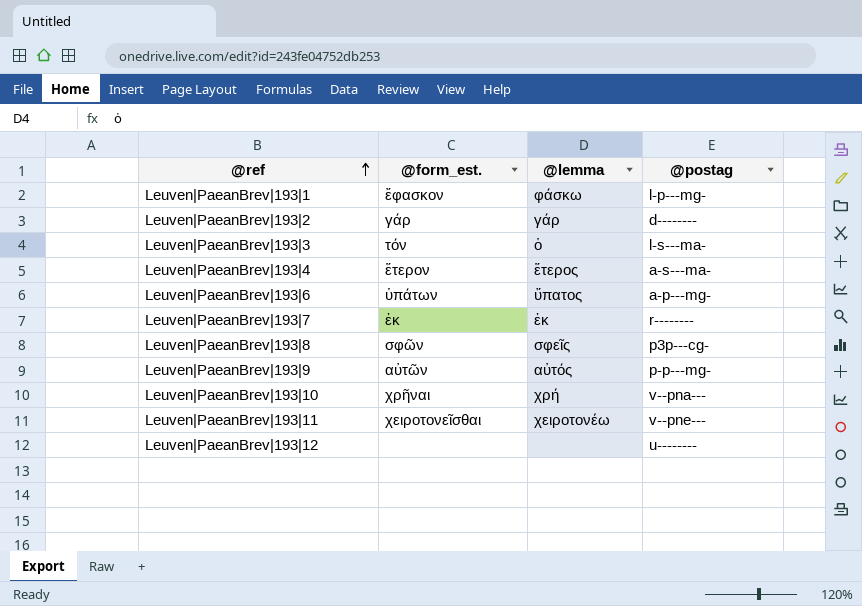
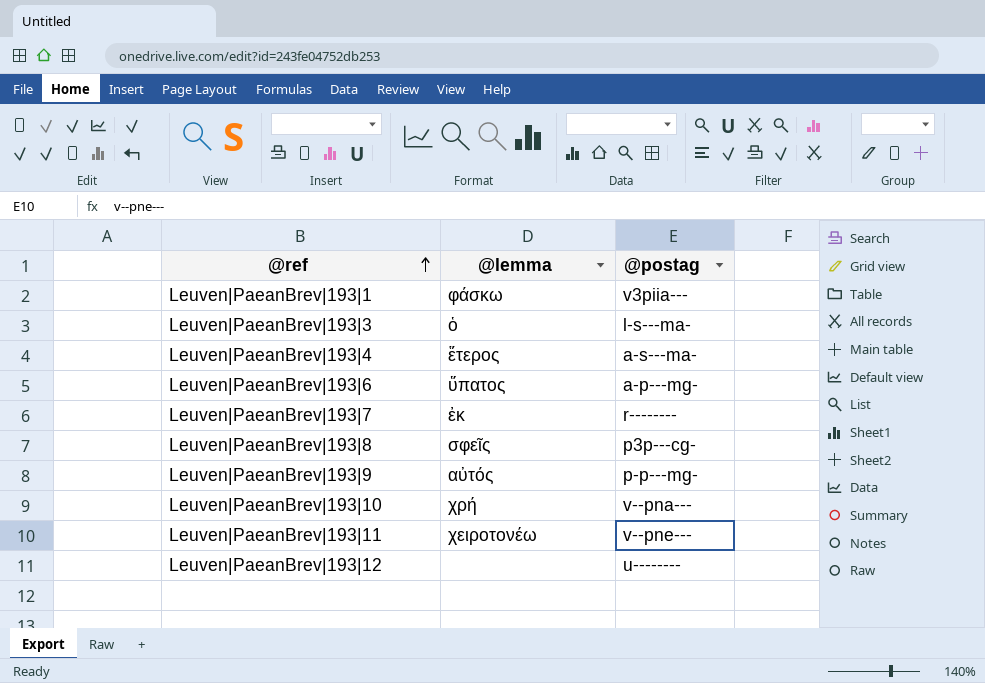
column @form_est. | position: 2 -> none
row Leuven|PaeanBrev|193|2: γάρ | γάρ | d-------- -> none
Leuven|PaeanBrev|193|1 | @postag: l-p---mg- -> v3piia---

